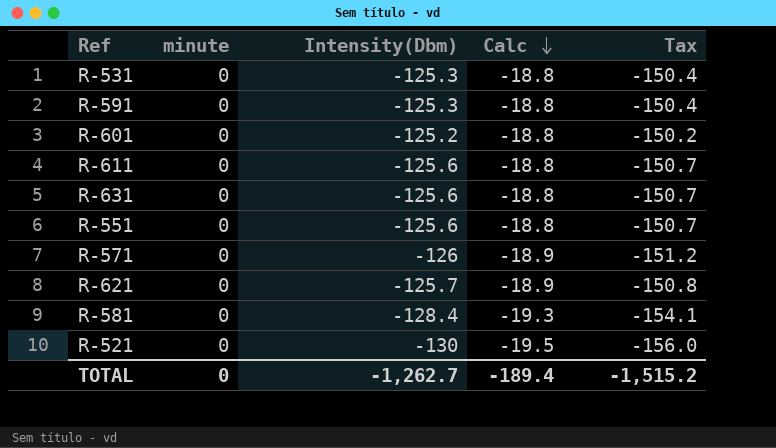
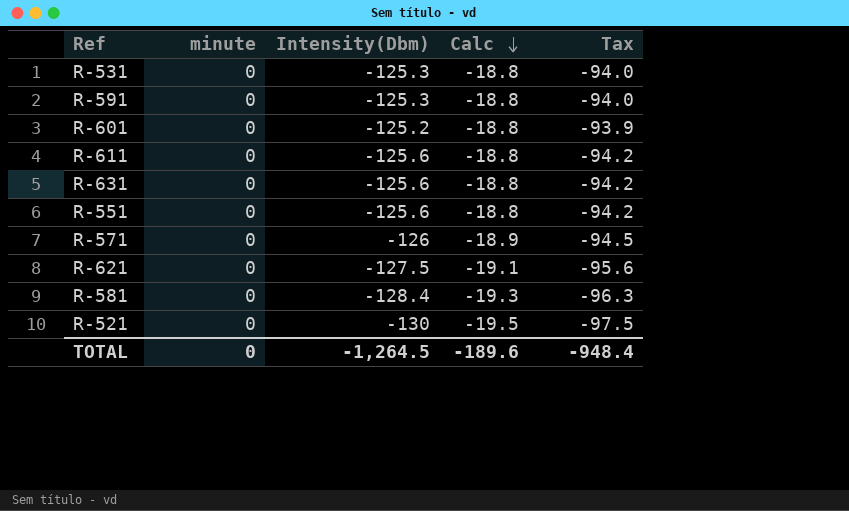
column Tax | formula: [Intensity(Dbm)] * 1.2 -> [Intensity(Dbm)] * 0.75
R-621 | Intensity(Dbm): -125.7 -> -127.5
R-621 | Calc: -18.9 -> -19.1
TOTAL | Intensity(Dbm): -1,262.7 -> -1,264.5
TOTAL | Calc: -189.4 -> -189.6
TOTAL | Tax: -1,515.2 -> -948.4

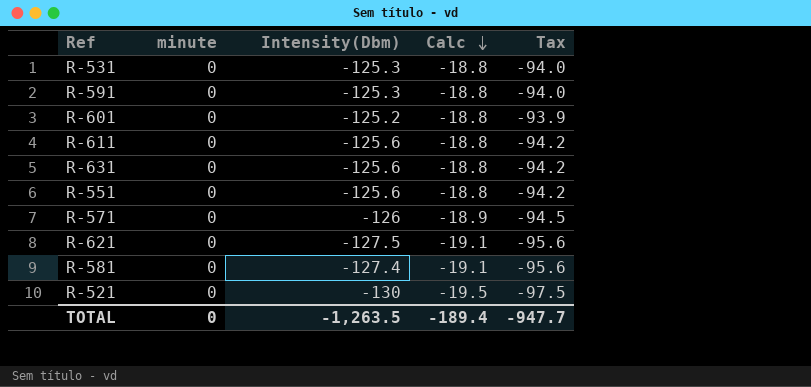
R-581 | Intensity(Dbm): -128.4 -> -127.4
R-581 | Calc: -19.3 -> -19.1
R-581 | Tax: -96.3 -> -95.6
TOTAL | Intensity(Dbm): -1,264.5 -> -1,263.5
TOTAL | Calc: -189.6 -> -189.4
TOTAL | Tax: -948.4 -> -947.7

